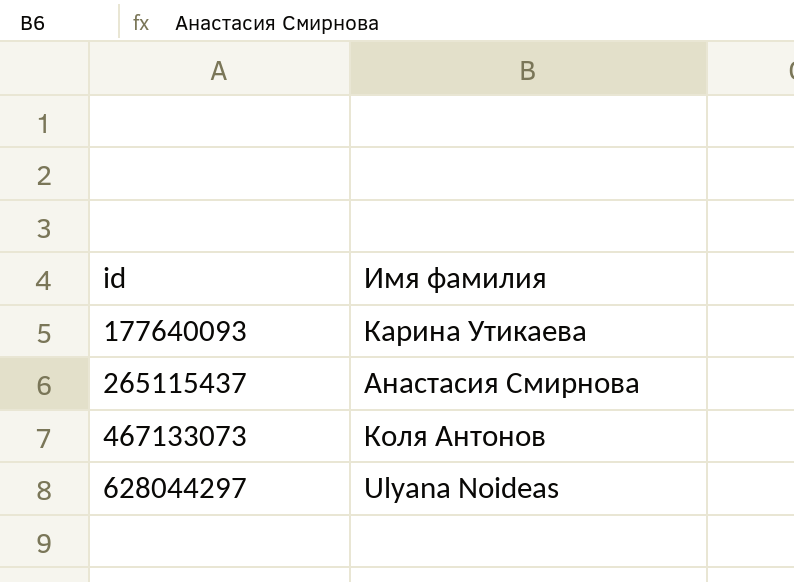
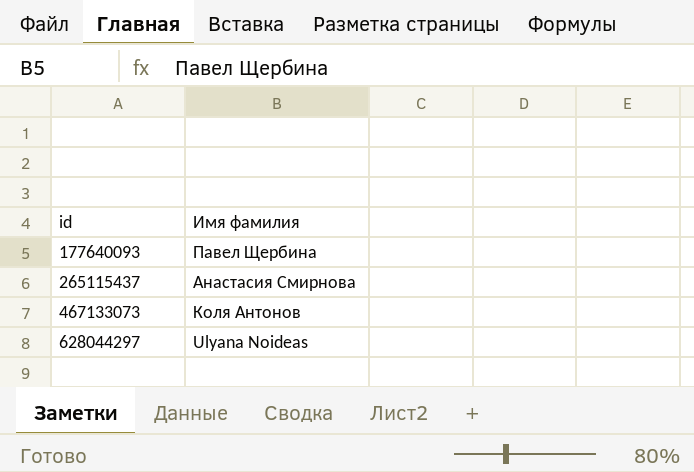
177640093 | Имя фамилия: Карина Утикаева -> Павел Щербина

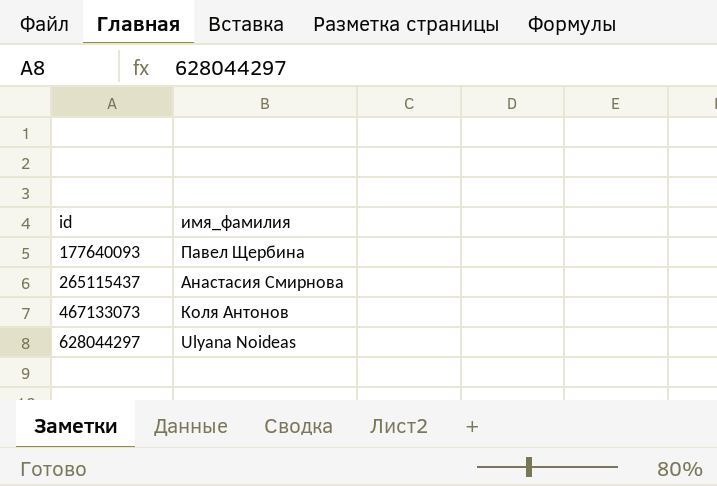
column name: Имя фамилия -> имя_фамилия

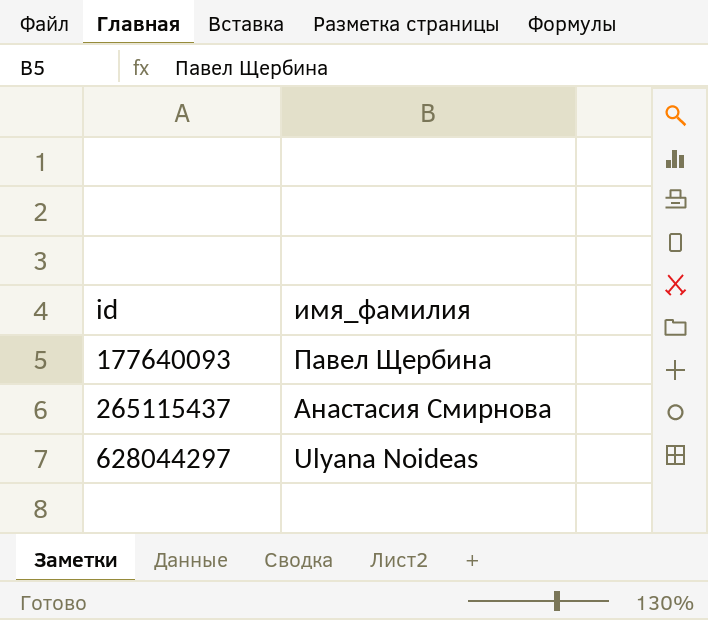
row 467133073: Коля Антонов -> none

